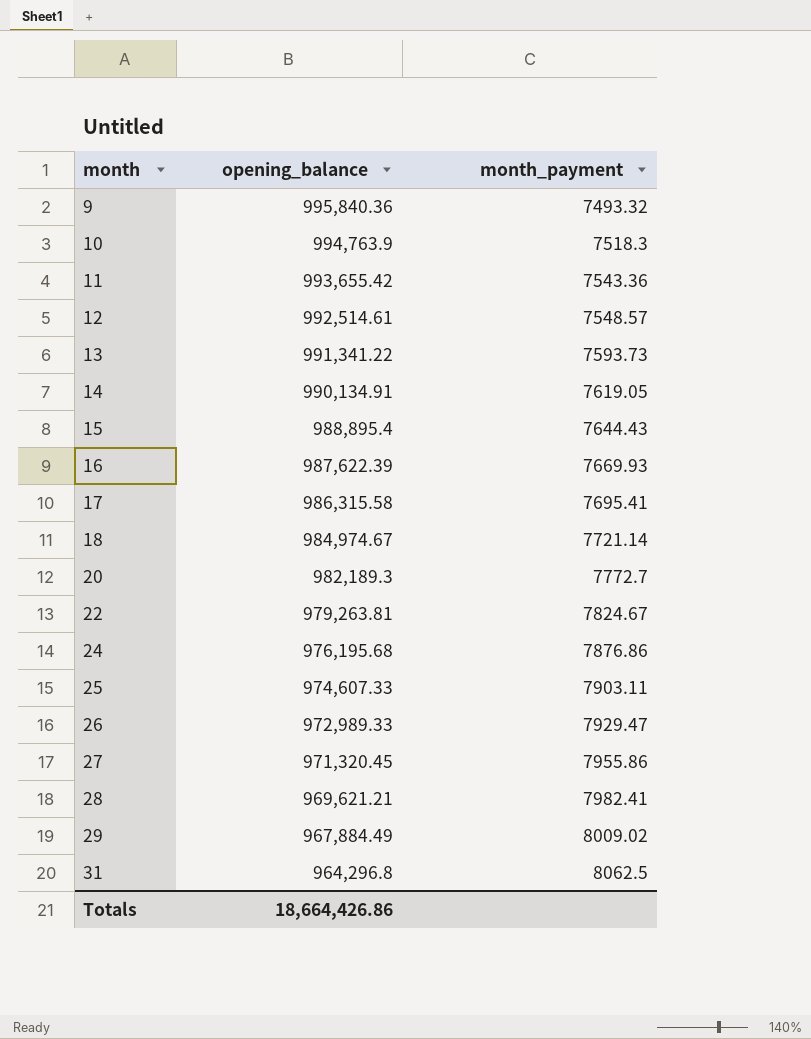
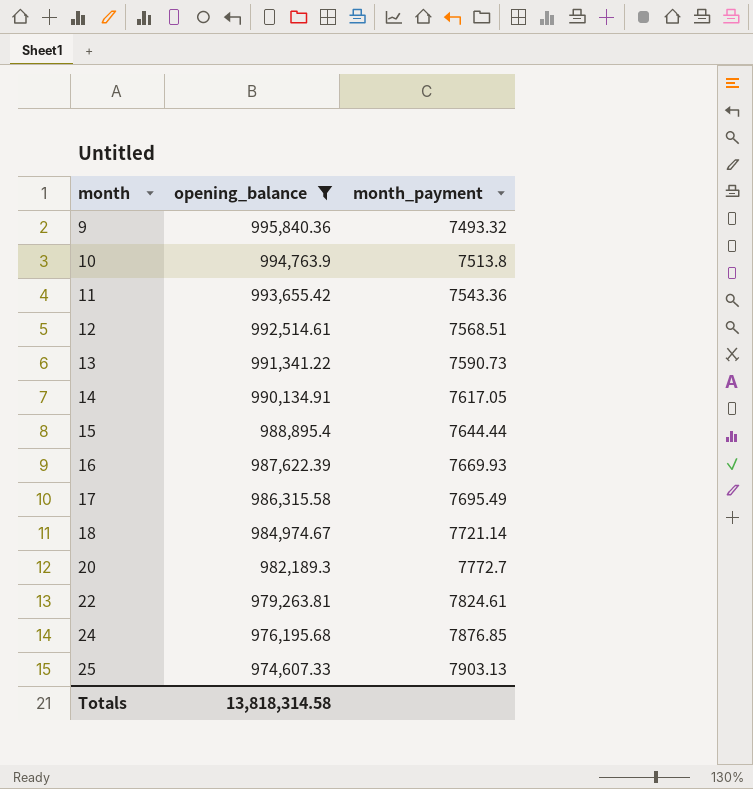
filter: none -> opening_balance >= 974,607.33
10 | month_payment: 7518.3 -> 7513.8
12 | month_payment: 7548.57 -> 7568.51
13 | month_payment: 7593.73 -> 7590.73
14 | month_payment: 7619.05 -> 7617.05
15 | month_payment: 7644.43 -> 7644.44
17 | month_payment: 7695.41 -> 7695.49
22 | month_payment: 7824.67 -> 7824.61
24 | month_payment: 7876.86 -> 7876.85
25 | month_payment: 7903.11 -> 7903.13
Totals | opening_balance: 18,664,426.86 -> 13,818,314.58

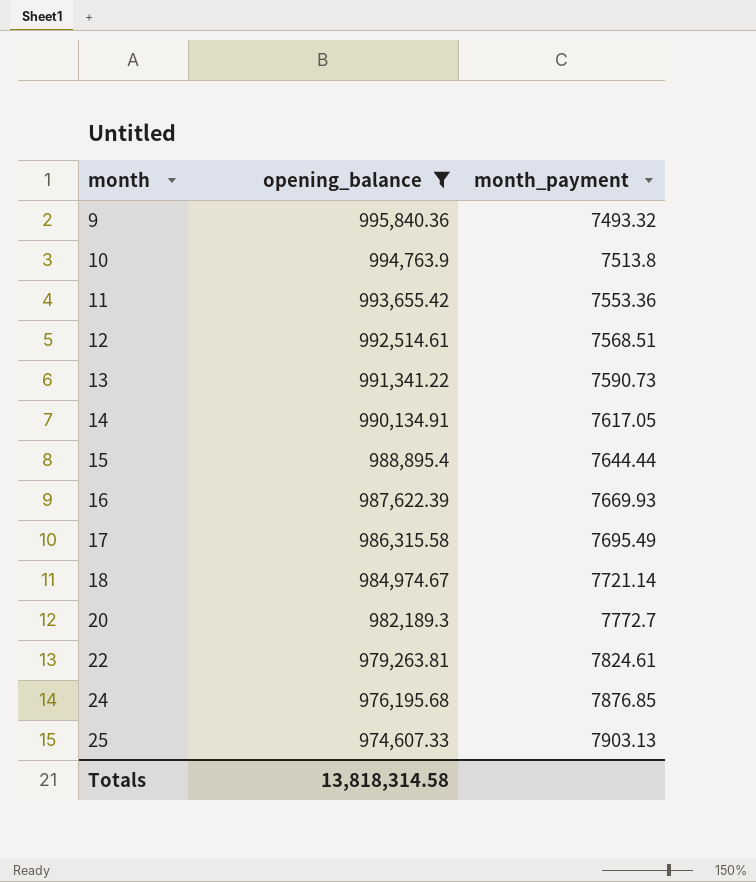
11 | month_payment: 7543.36 -> 7553.36

